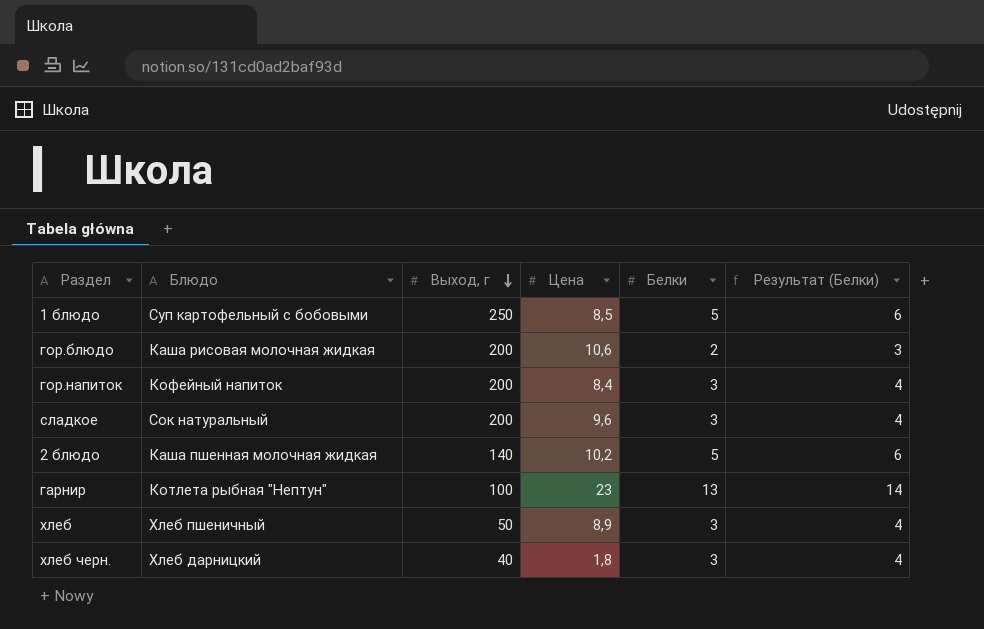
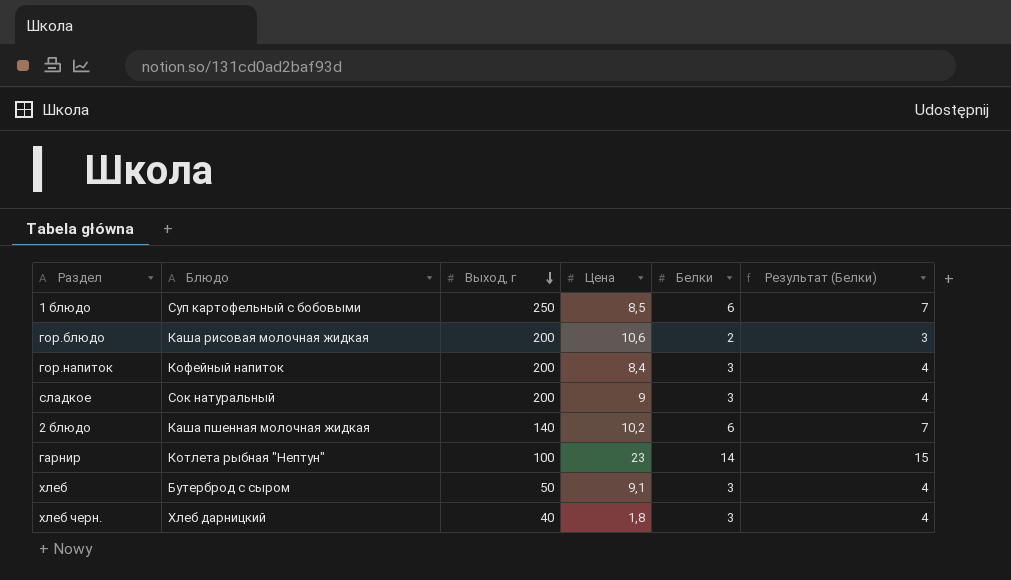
1 блюдо | Белки: 5 -> 6
1 блюдо | Результат (Белки): 6 -> 7
сладкое | Цена: 9,6 -> 9
2 блюдо | Белки: 5 -> 6
2 блюдо | Результат (Белки): 6 -> 7
гарнир | Белки: 13 -> 14
гарнир | Результат (Белки): 14 -> 15
хлеб | Блюдо: Хлеб пшеничный -> Бутерброд с сыром
хлеб | Цена: 8,9 -> 9,1

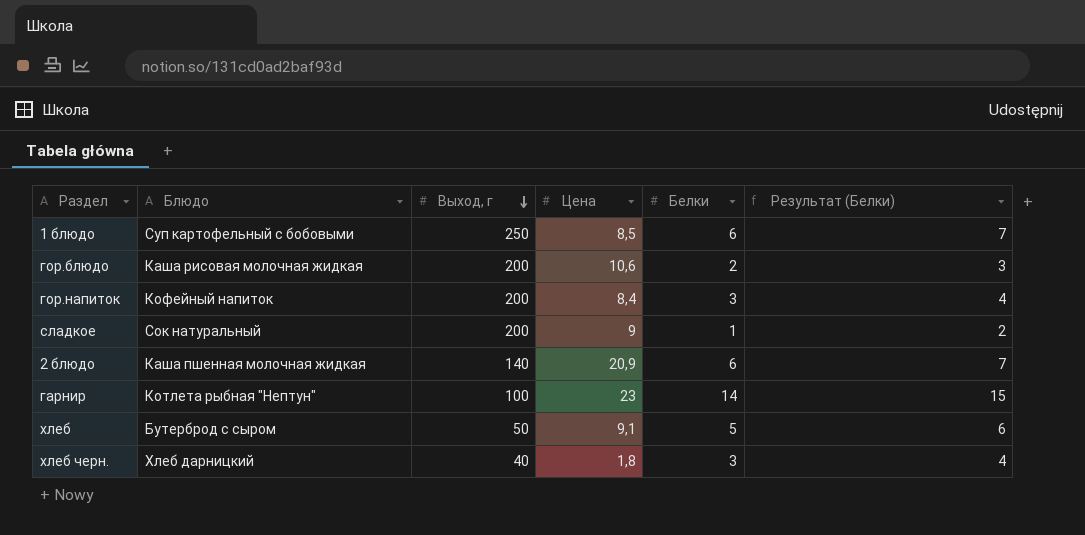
сладкое | Белки: 3 -> 1
сладкое | Результат (Белки): 4 -> 2
2 блюдо | Цена: 10,2 -> 20,9
хлеб | Белки: 3 -> 5
хлеб | Результат (Белки): 4 -> 6

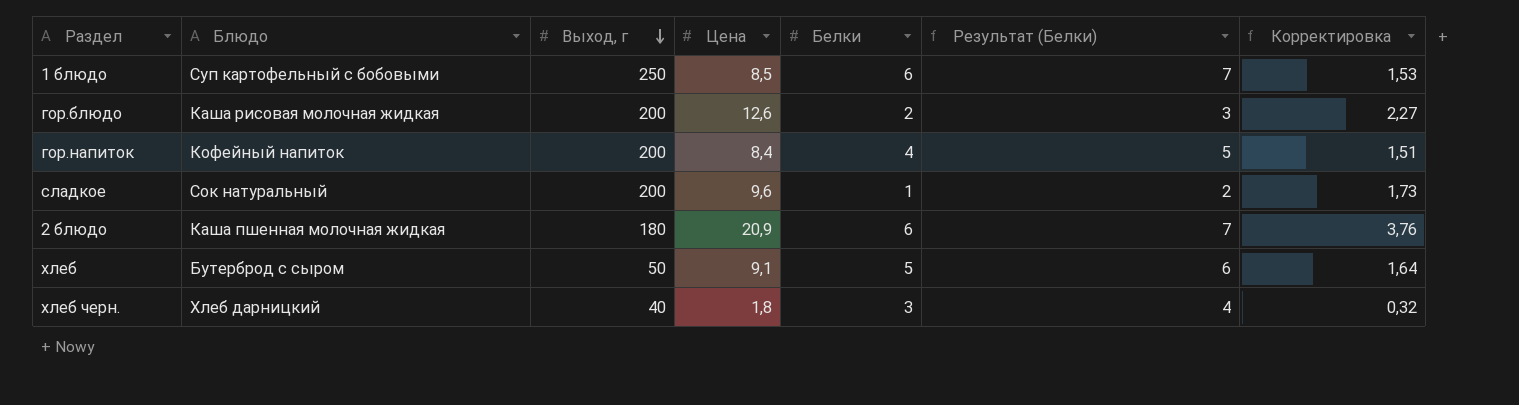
column Корректировка | formula: none -> [Цена] * 0,18
row гарнир: Котлета рыбная "Нептун" | 100 | 23 | 14 | 15 -> none
гор.блюдо | Цена: 10,6 -> 12,6
гор.напиток | Белки: 3 -> 4
гор.напиток | Результат (Белки): 4 -> 5
сладкое | Цена: 9 -> 9,6
2 блюдо | Выход, г: 140 -> 180

